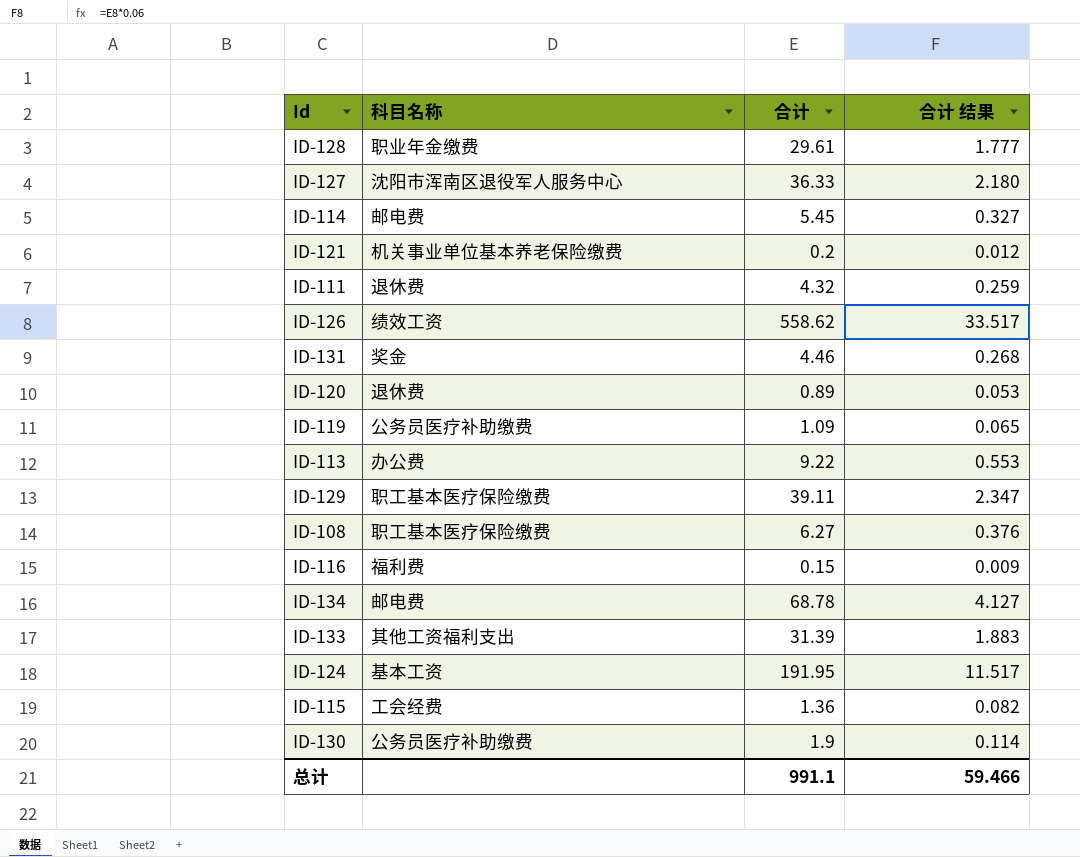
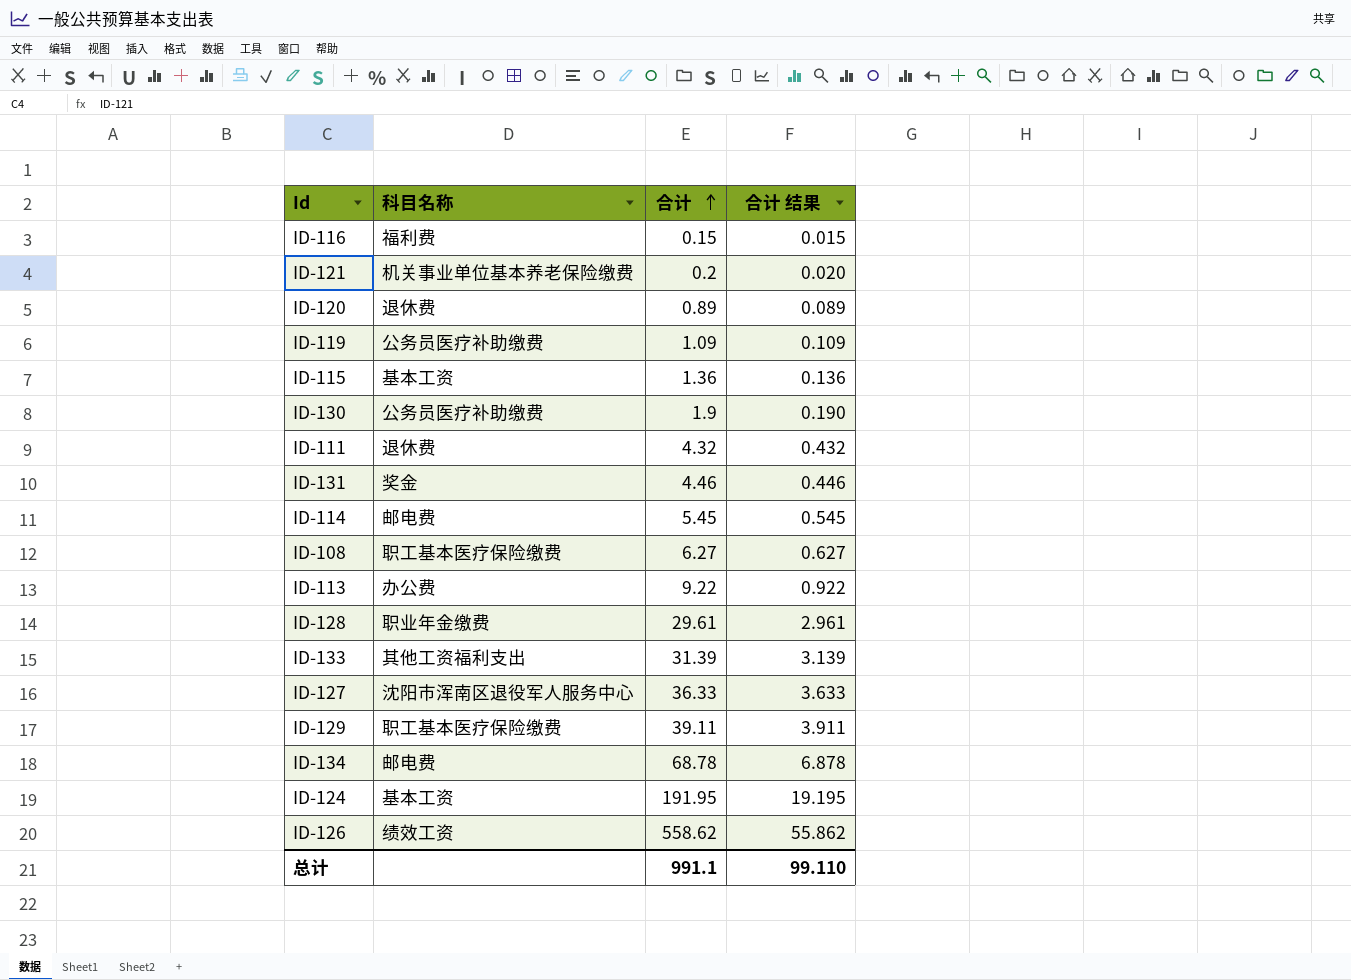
row order: none -> 合计 ascending
column 合计 结果 | formula: [合计] * 0.06 -> [合计] * 0.1
ID-115 | 科目名称: 工会经费 -> 基本工资
总计 | 合计 结果: 59.466 -> 99.110

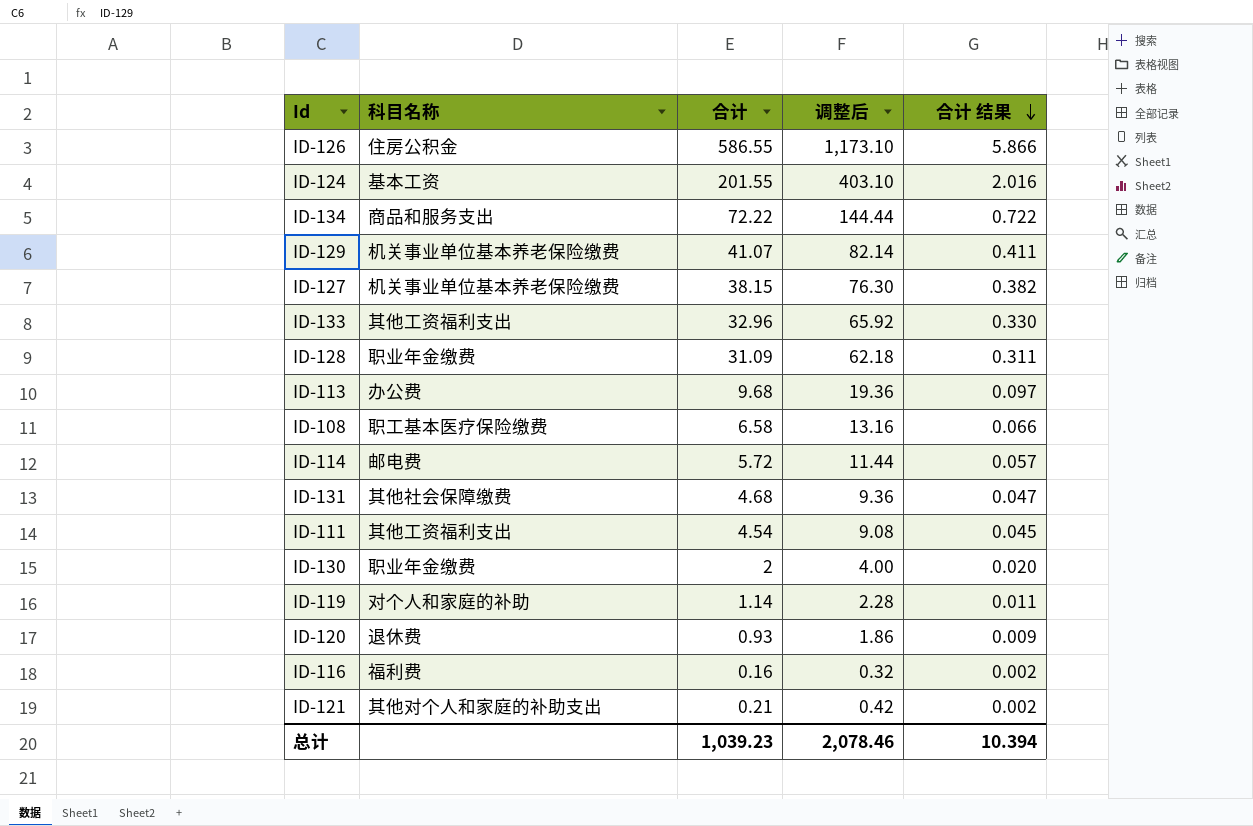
row order: 合计 ascending -> 合计 结果 descending
column 调整后 | formula: none -> [合计] * 2
column 合计 结果 | formula: [合计] * 0.1 -> [合计] * 0.01
row ID-115: 基本工资 | 1.36 | 0.136 -> none
ID-126 | 科目名称: 绩效工资 -> 住房公积金
ID-126 | 合计: 558.62 -> 586.55
ID-124 | 合计: 191.95 -> 201.55
ID-134 | 科目名称: 邮电费 -> 商品和服务支出
ID-134 | 合计: 68.78 -> 72.22
ID-129 | 科目名称: 职工基本医疗保险缴费 -> 机关事业单位基本养老保险缴费
ID-129 | 合计: 39.11 -> 41.07
ID-127 | 科目名称: 沈阳市浑南区退役军人服务中心 -> 机关事业单位基本养老保险缴费
ID-127 | 合计: 36.33 -> 38.15
ID-133 | 合计: 31.39 -> 32.96
ID-128 | 合计: 29.61 -> 31.09
ID-113 | 合计: 9.22 -> 9.68
ID-108 | 合计: 6.27 -> 6.58
ID-114 | 合计: 5.45 -> 5.72
ID-131 | 科目名称: 奖金 -> 其他社会保障缴费
ID-131 | 合计: 4.46 -> 4.68
ID-111 | 科目名称: 退休费 -> 其他工资福利支出
ID-111 | 合计: 4.32 -> 4.54
ID-130 | 科目名称: 公务员医疗补助缴费 -> 职业年金缴费
ID-130 | 合计: 1.9 -> 2
ID-119 | 科目名称: 公务员医疗补助缴费 -> 对个人和家庭的补助
ID-119 | 合计: 1.09 -> 1.14
ID-120 | 合计: 0.89 -> 0.93
ID-116 | 合计: 0.15 -> 0.16
ID-121 | 科目名称: 机关事业单位基本养老保险缴费 -> 其他对个人和家庭的补助支出
ID-121 | 合计: 0.2 -> 0.21
总计 | 合计: 991.1 -> 1,039.23
总计 | 合计 结果: 99.110 -> 10.394

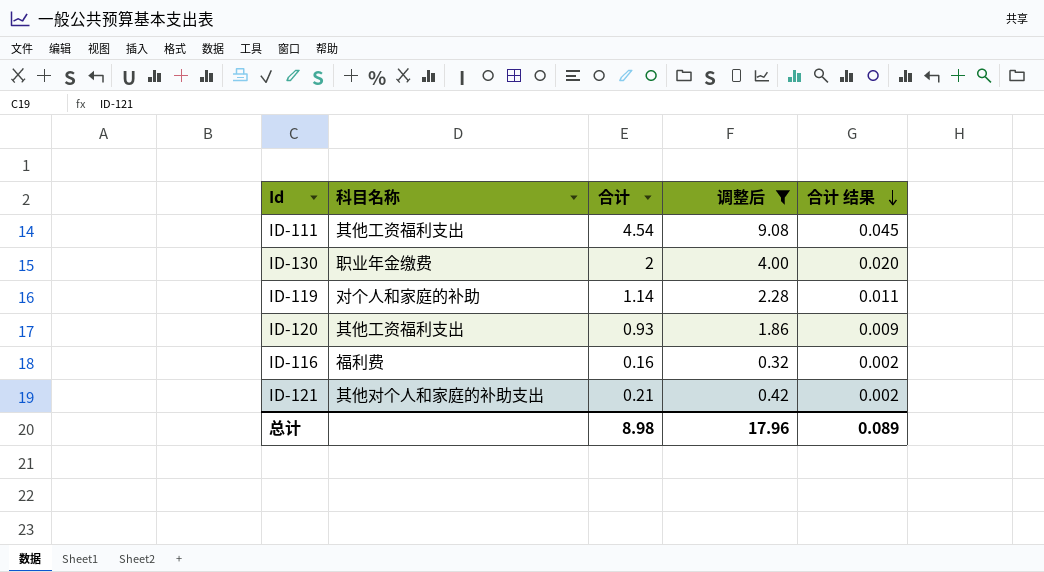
filter: none -> 调整后 <= 9.08
ID-120 | 科目名称: 退休费 -> 其他工资福利支出
总计 | 合计: 1,039.23 -> 8.98
总计 | 调整后: 2,078.46 -> 17.96
总计 | 合计 结果: 10.394 -> 0.089

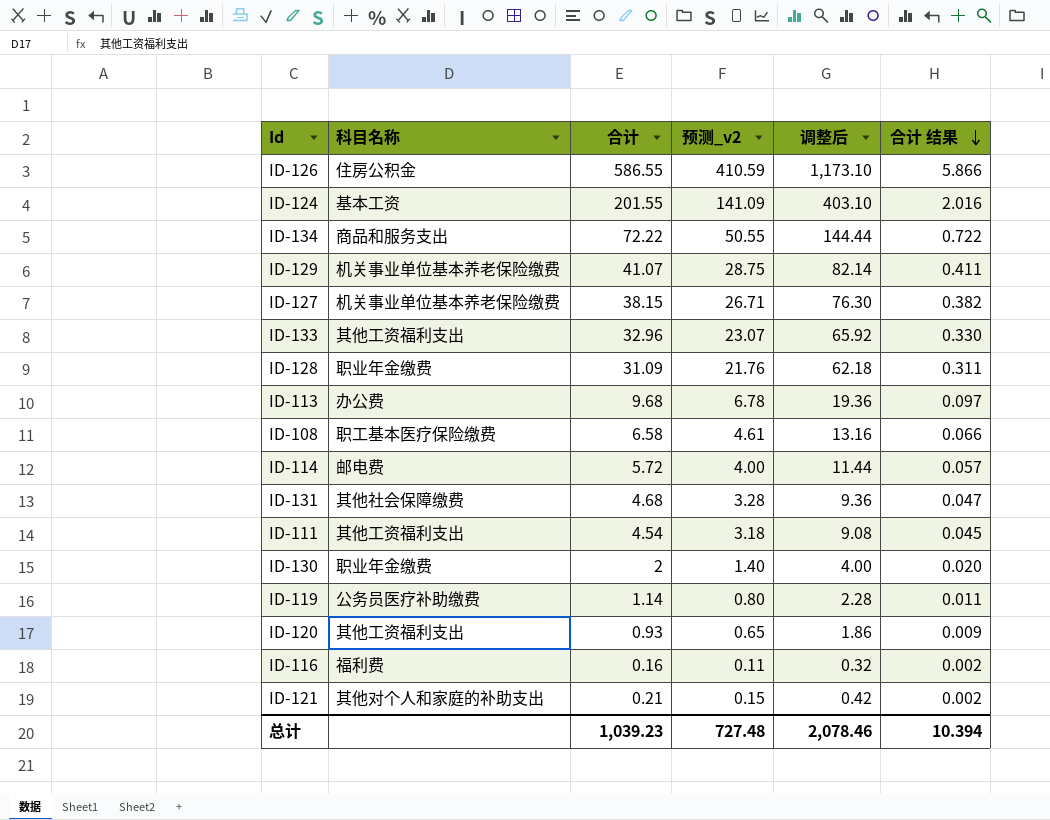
filter: 调整后 <= 9.08 -> none
column 预测_v2 | formula: none -> [合计] * 0.7
ID-119 | 科目名称: 对个人和家庭的补助 -> 公务员医疗补助缴费
总计 | 合计: 8.98 -> 1,039.23
总计 | 调整后: 17.96 -> 2,078.46
总计 | 合计 结果: 0.089 -> 10.394

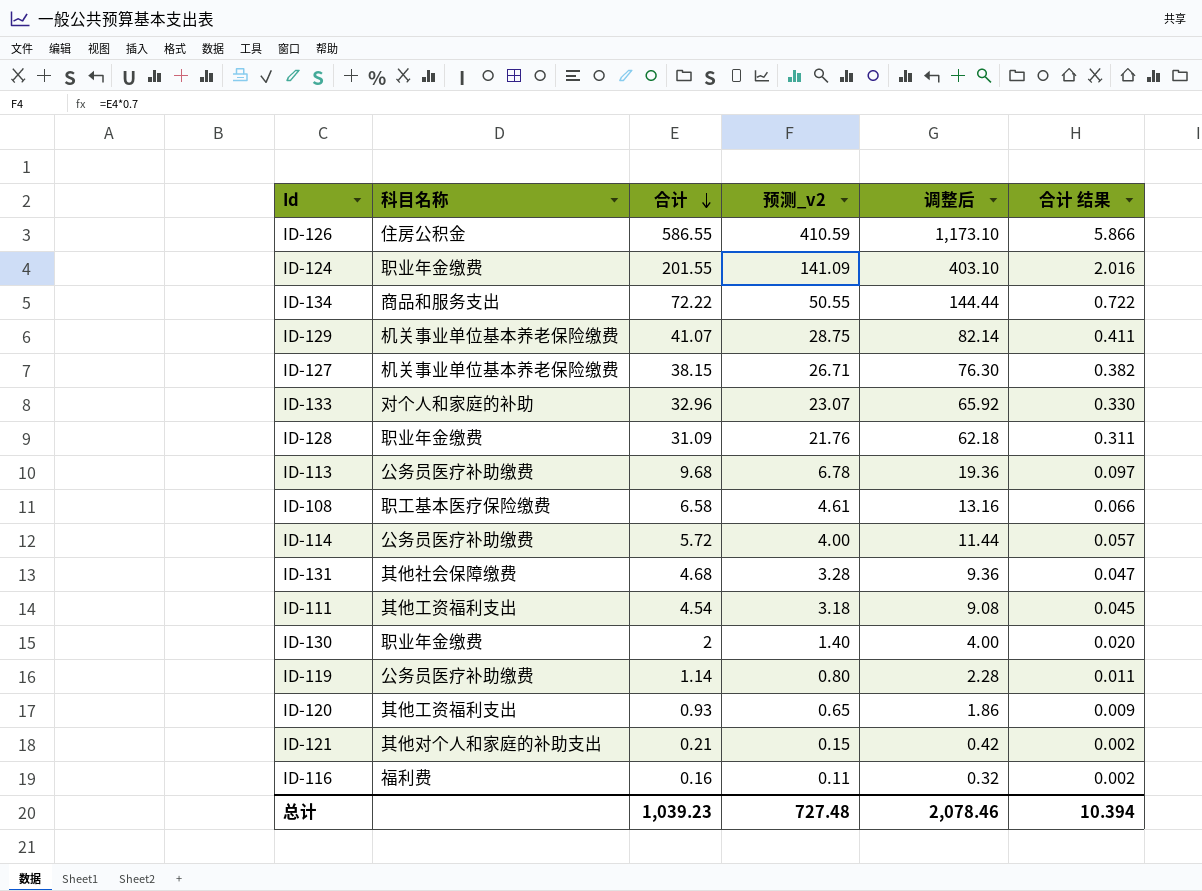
row order: 合计 结果 descending -> 合计 descending
ID-124 | 科目名称: 基本工资 -> 职业年金缴费
ID-133 | 科目名称: 其他工资福利支出 -> 对个人和家庭的补助
ID-113 | 科目名称: 办公费 -> 公务员医疗补助缴费
ID-114 | 科目名称: 邮电费 -> 公务员医疗补助缴费

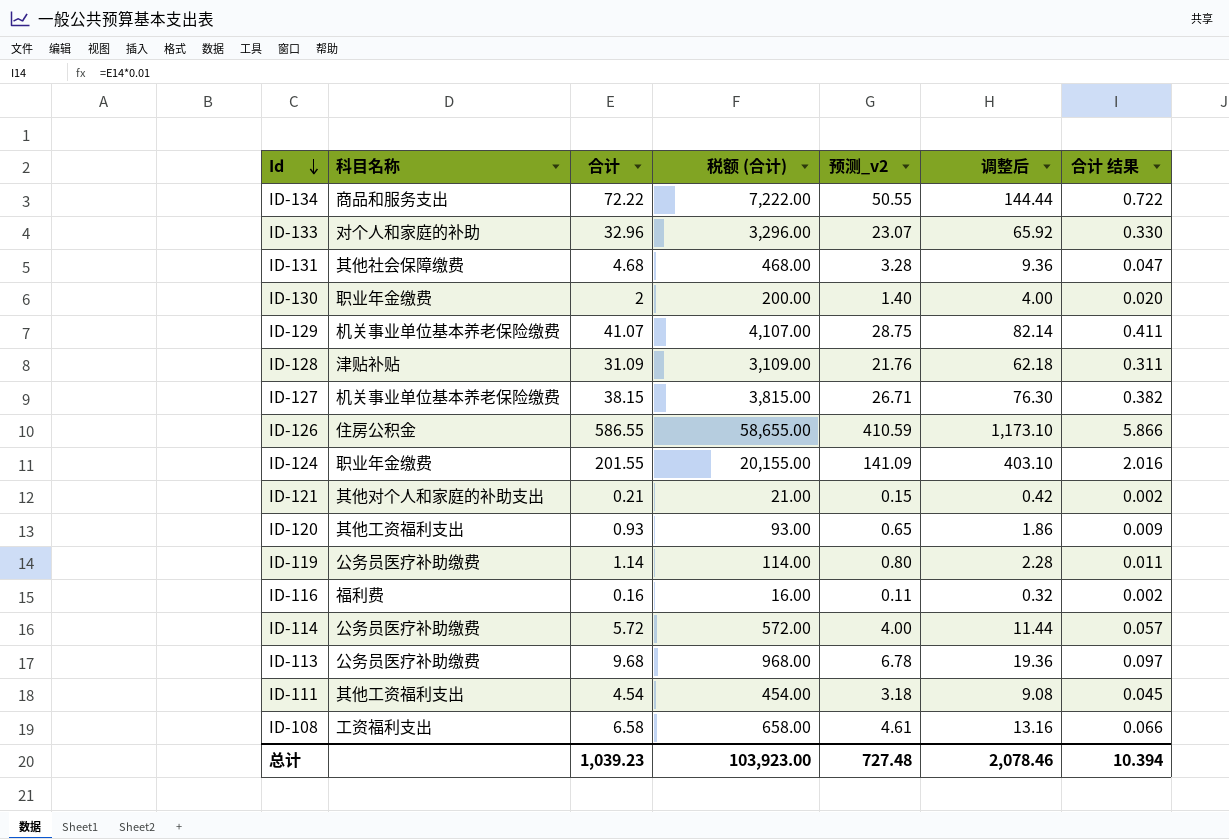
row order: 合计 descending -> Id descending
column 税额 (合计) | formula: none -> [合计] * 100
ID-128 | 科目名称: 职业年金缴费 -> 津贴补贴
ID-108 | 科目名称: 职工基本医疗保险缴费 -> 工资福利支出

